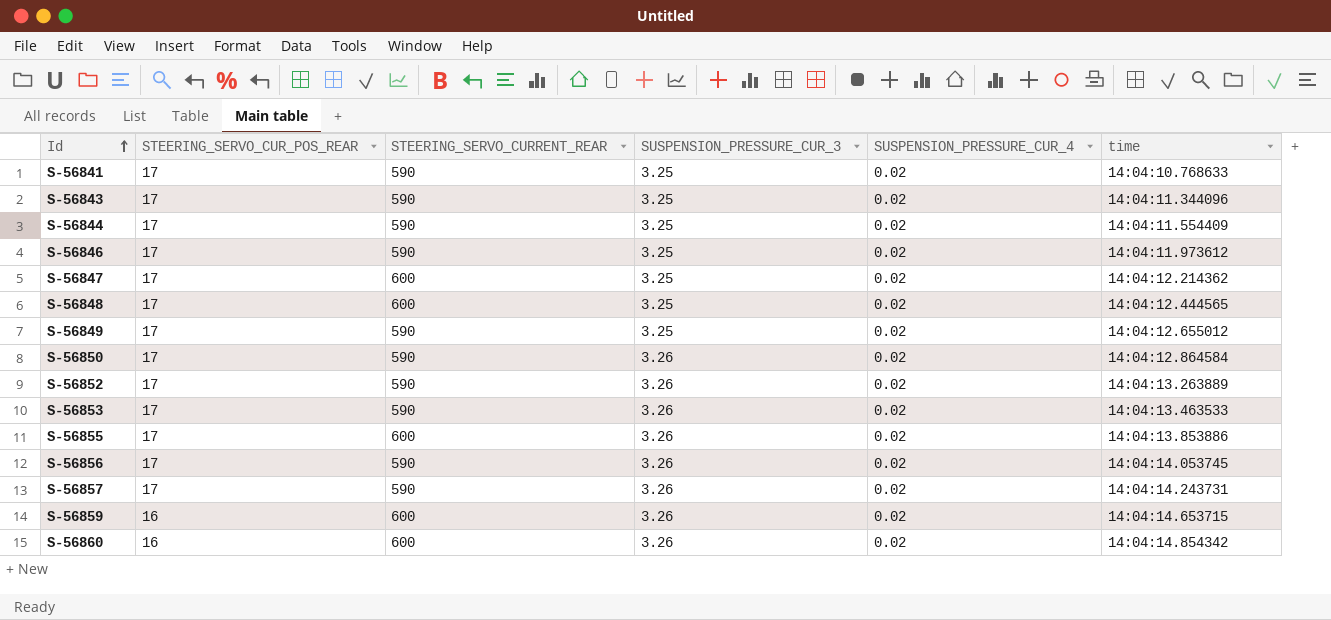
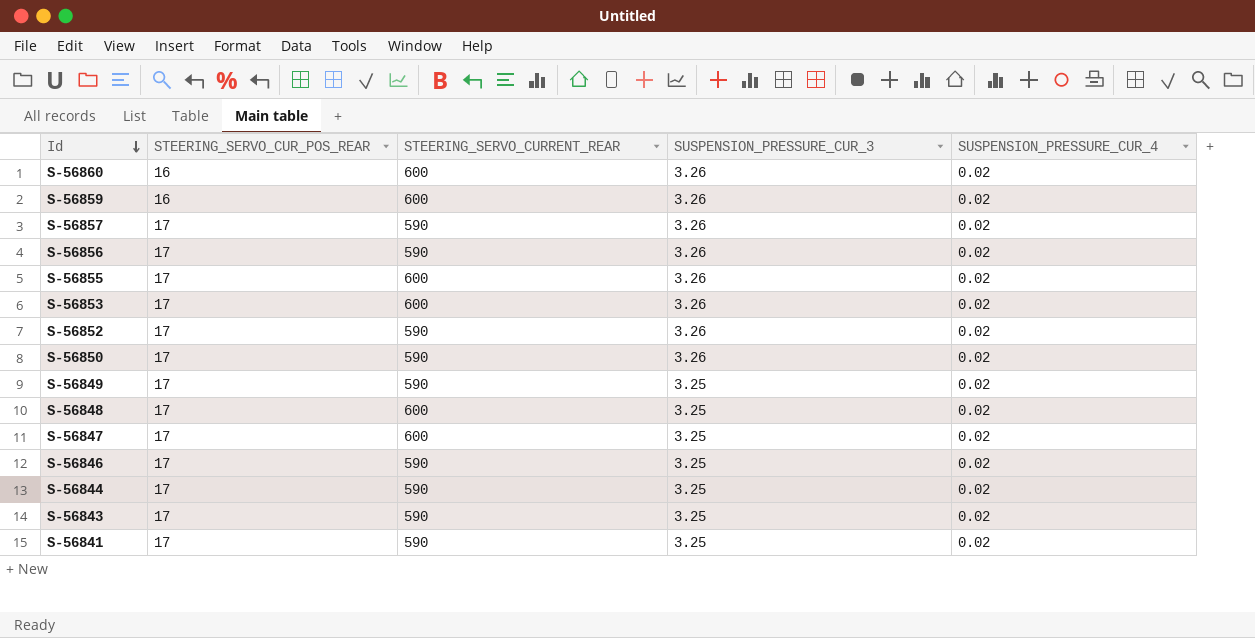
row order: Id ascending -> Id descending
column time | position: 6 -> none
S-56853 | STEERING_SERVO_CURRENT_REAR: 590 -> 600

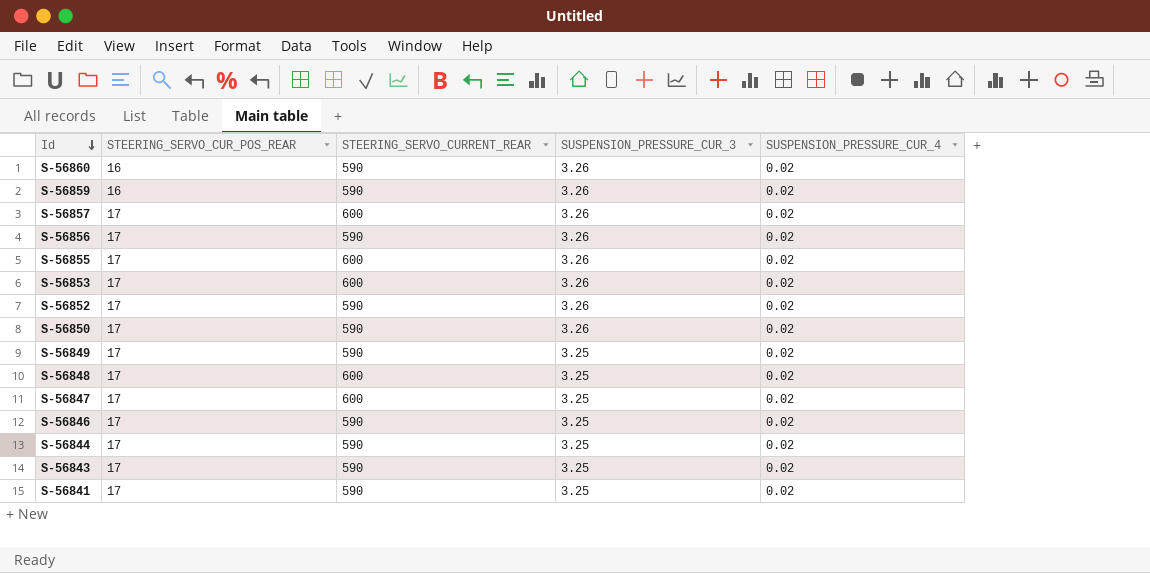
S-56860 | STEERING_SERVO_CURRENT_REAR: 600 -> 590
S-56859 | STEERING_SERVO_CURRENT_REAR: 600 -> 590
S-56857 | STEERING_SERVO_CURRENT_REAR: 590 -> 600

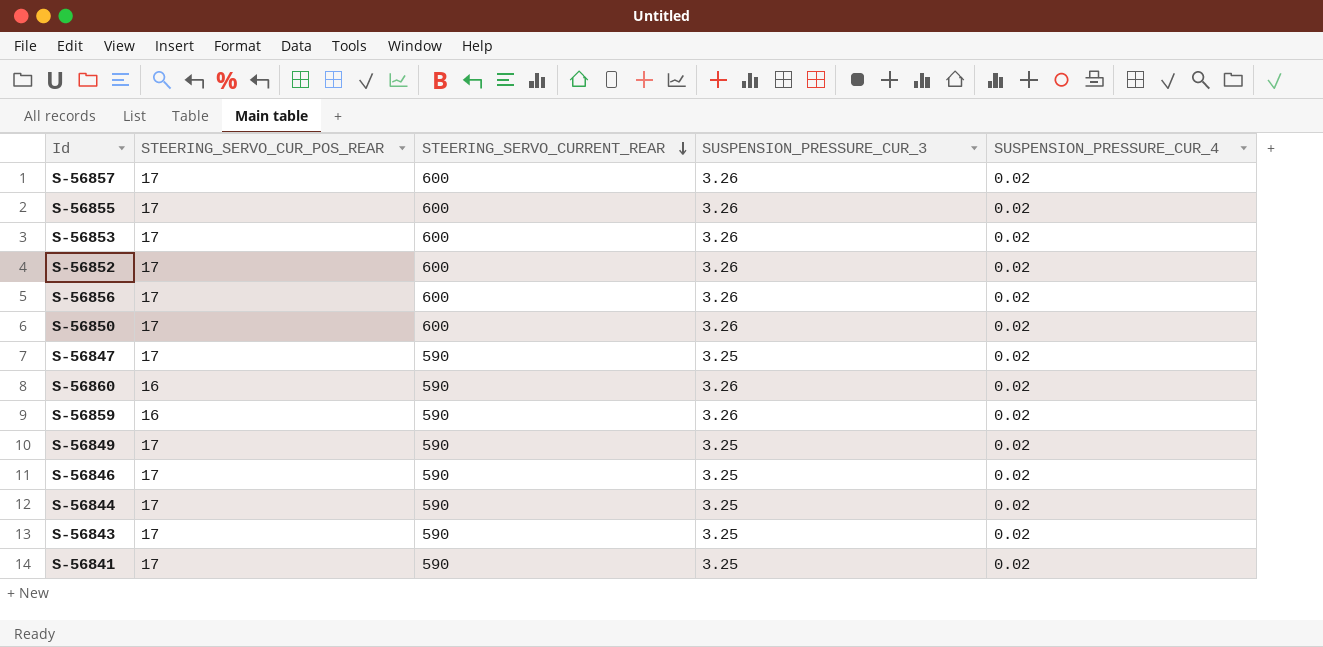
row order: Id descending -> STEERING_SERVO_CURRENT_REAR descending
row S-56848: 17 | 600 | 3.25 | 0.02 -> none
S-56852 | STEERING_SERVO_CURRENT_REAR: 590 -> 600
S-56856 | STEERING_SERVO_CURRENT_REAR: 590 -> 600
S-56850 | STEERING_SERVO_CURRENT_REAR: 590 -> 600
S-56847 | STEERING_SERVO_CURRENT_REAR: 600 -> 590

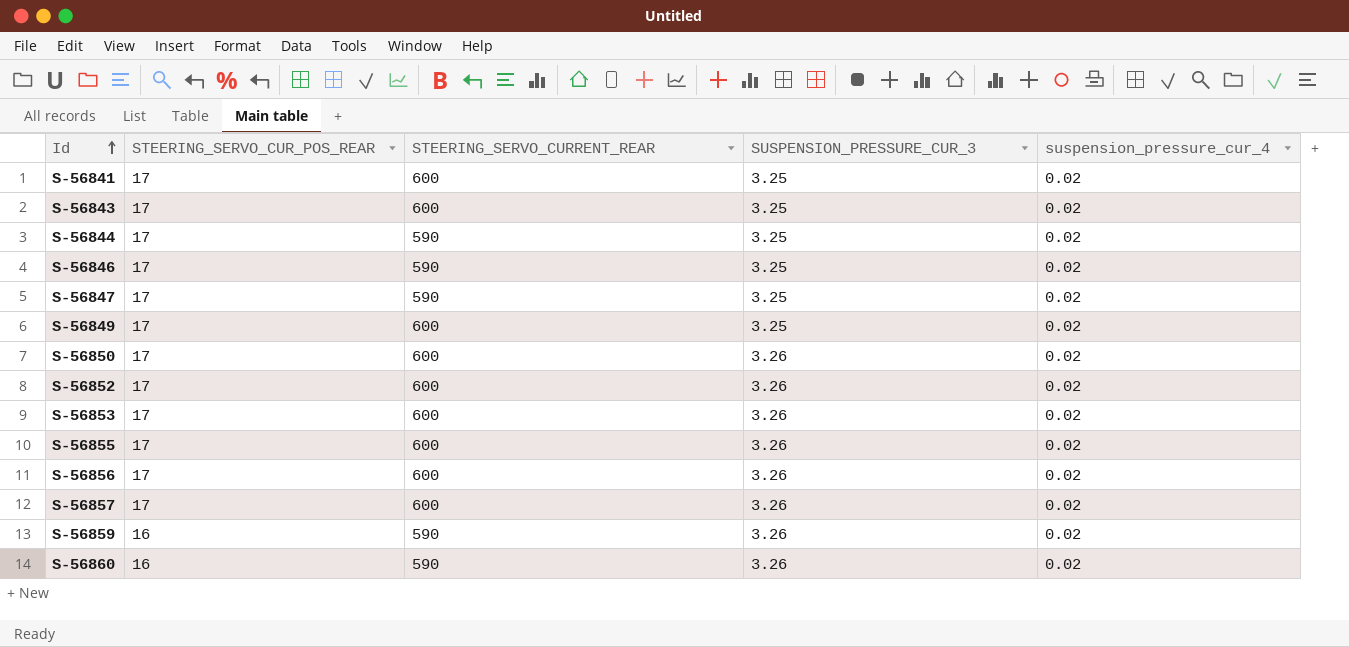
row order: STEERING_SERVO_CURRENT_REAR descending -> Id ascending
column name: SUSPENSION_PRESSURE_CUR_4 -> suspension_pressure_cur_4
S-56841 | STEERING_SERVO_CURRENT_REAR: 590 -> 600
S-56843 | STEERING_SERVO_CURRENT_REAR: 590 -> 600
S-56849 | STEERING_SERVO_CURRENT_REAR: 590 -> 600

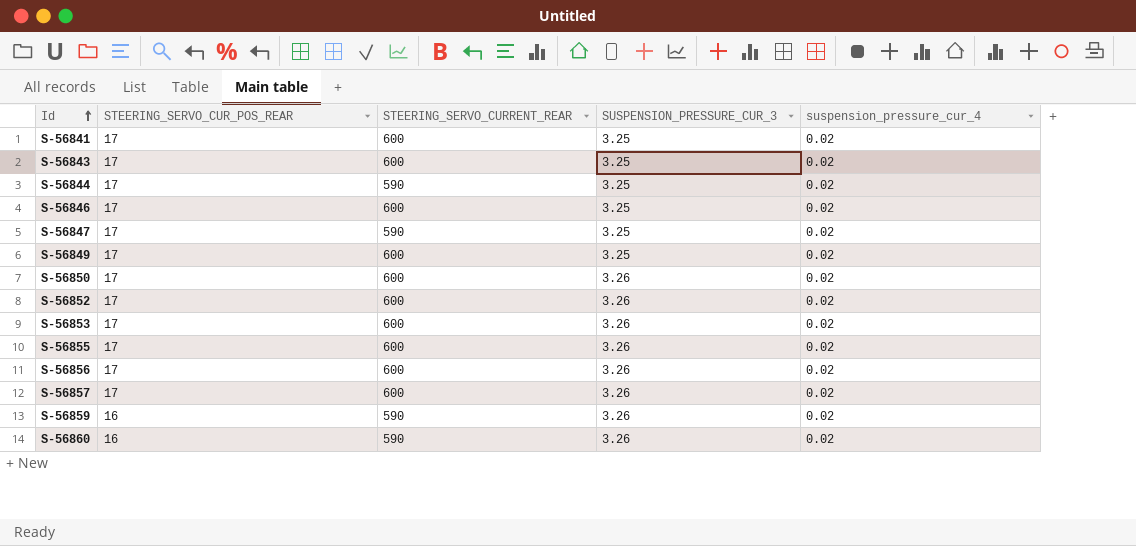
S-56846 | STEERING_SERVO_CURRENT_REAR: 590 -> 600

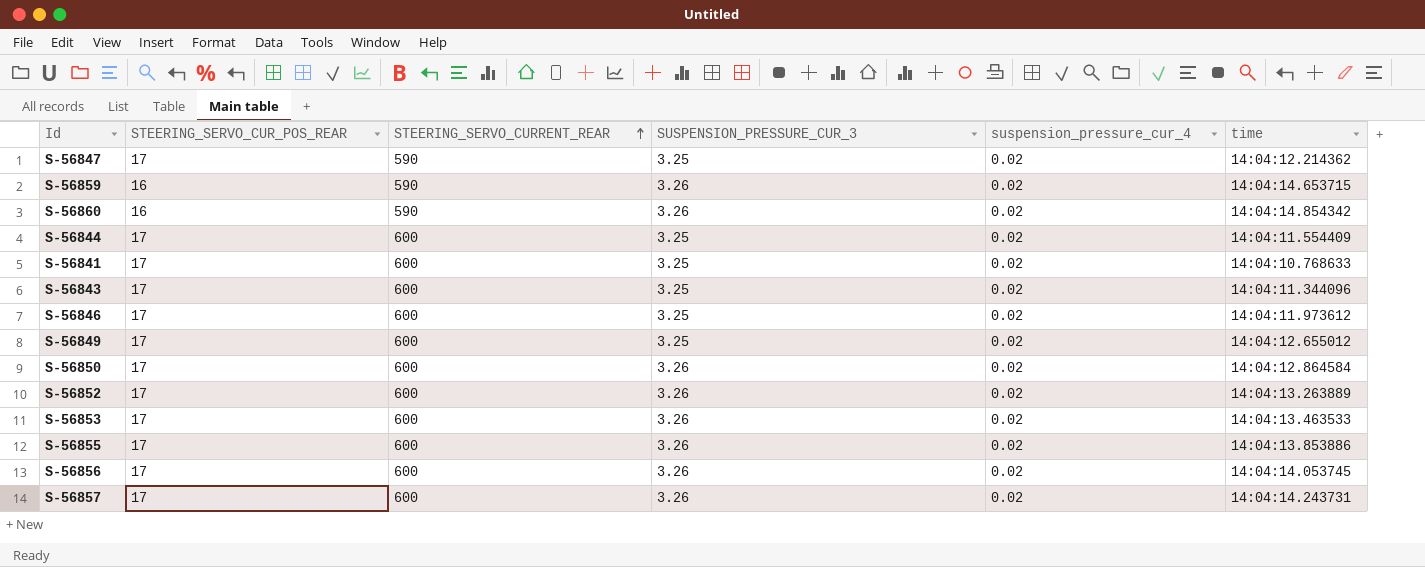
row order: Id ascending -> STEERING_SERVO_CURRENT_REAR ascending
column time | position: none -> 6
S-56844 | STEERING_SERVO_CURRENT_REAR: 590 -> 600

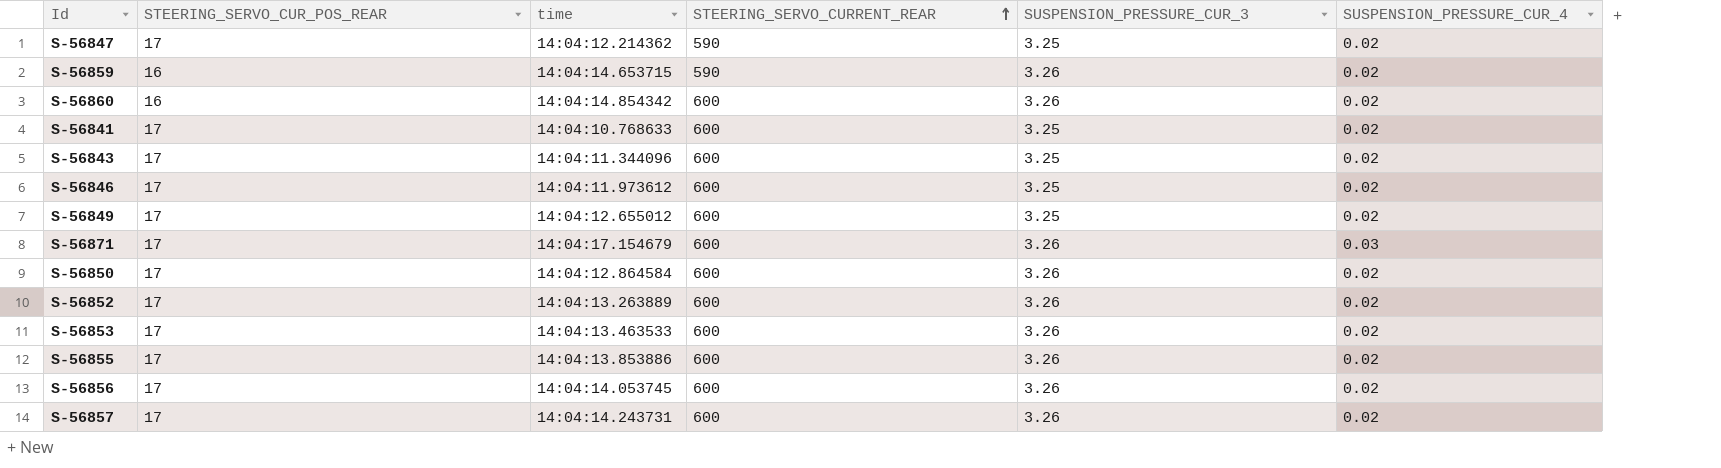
column time | position: 6 -> 3
column name: suspension_pressure_cur_4 -> SUSPENSION_PRESSURE_CUR_4
row S-56844: 17 | 600 | 3.25 | 0.02 | 14:04:11.554409 -> none
S-56860 | STEERING_SERVO_CURRENT_REAR: 590 -> 600
row S-56871: none -> 17 | 14:04:17.154679 | 600 | 3.26 | 0.03

